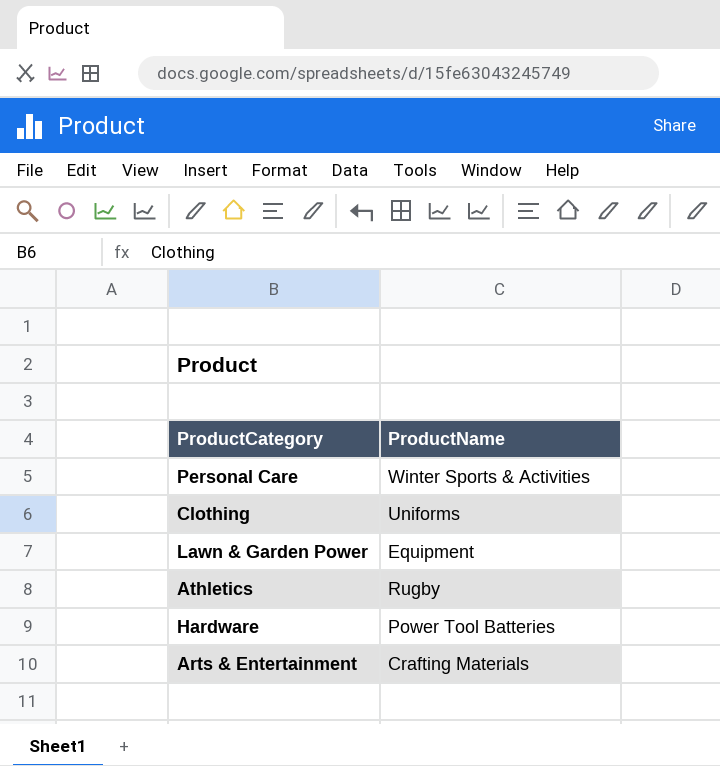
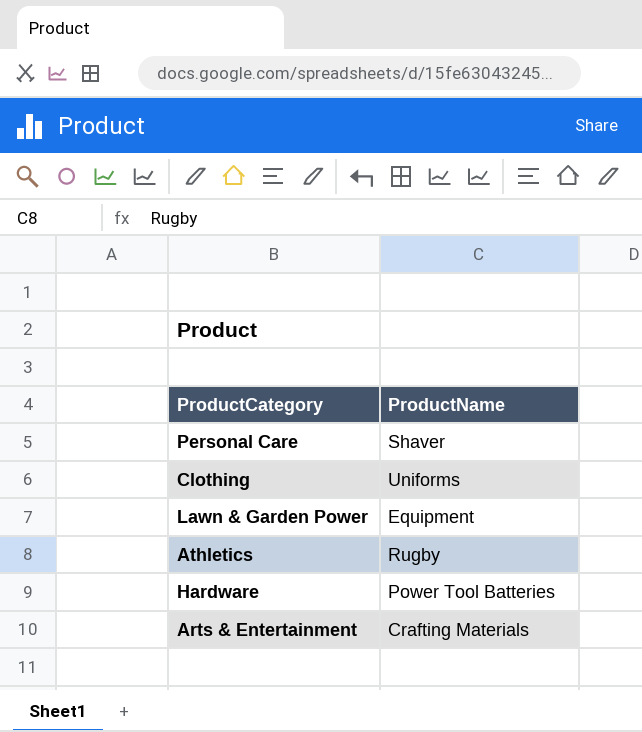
Personal Care | ProductName: Winter Sports & Activities -> Shaver

